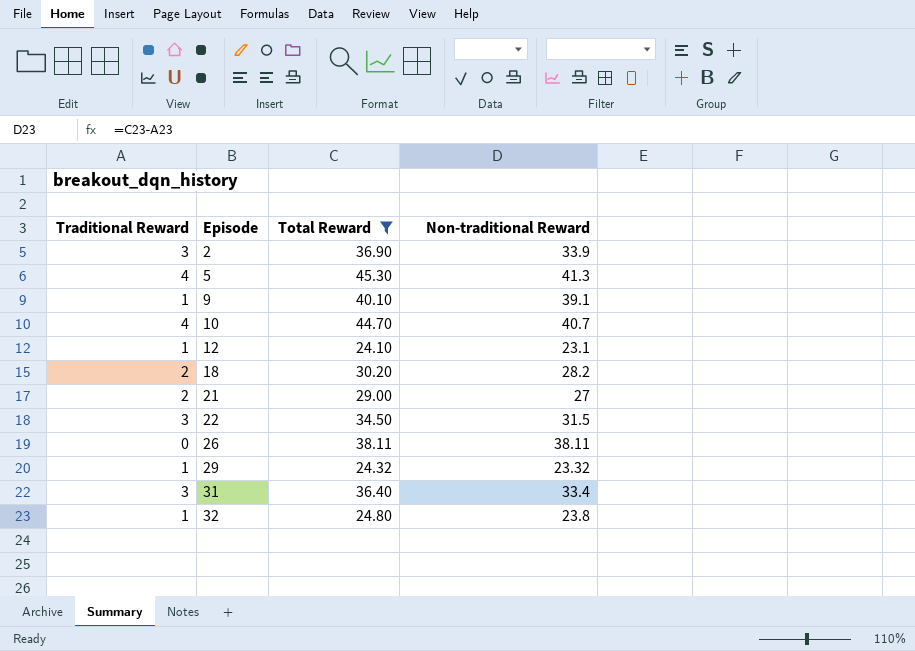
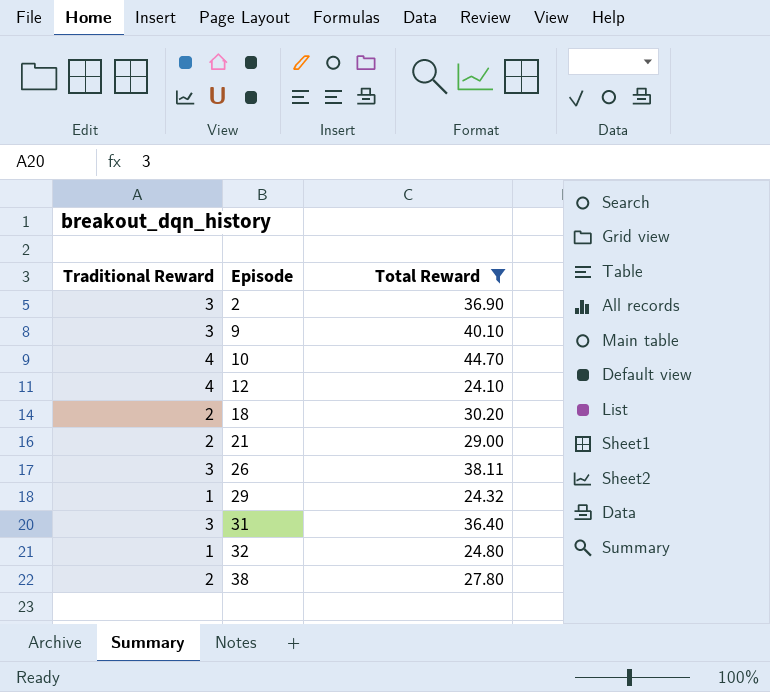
column Non-traditional Reward | formula: [Total Reward] - [Traditional Reward] -> none
row 5: 4 | 45.30 | 41.3 -> none
row 22: 3 | 34.50 | 31.5 -> none
9 | Traditional Reward: 1 -> 3
12 | Traditional Reward: 1 -> 4
26 | Traditional Reward: 0 -> 3
row 38: none -> 2 | 27.80

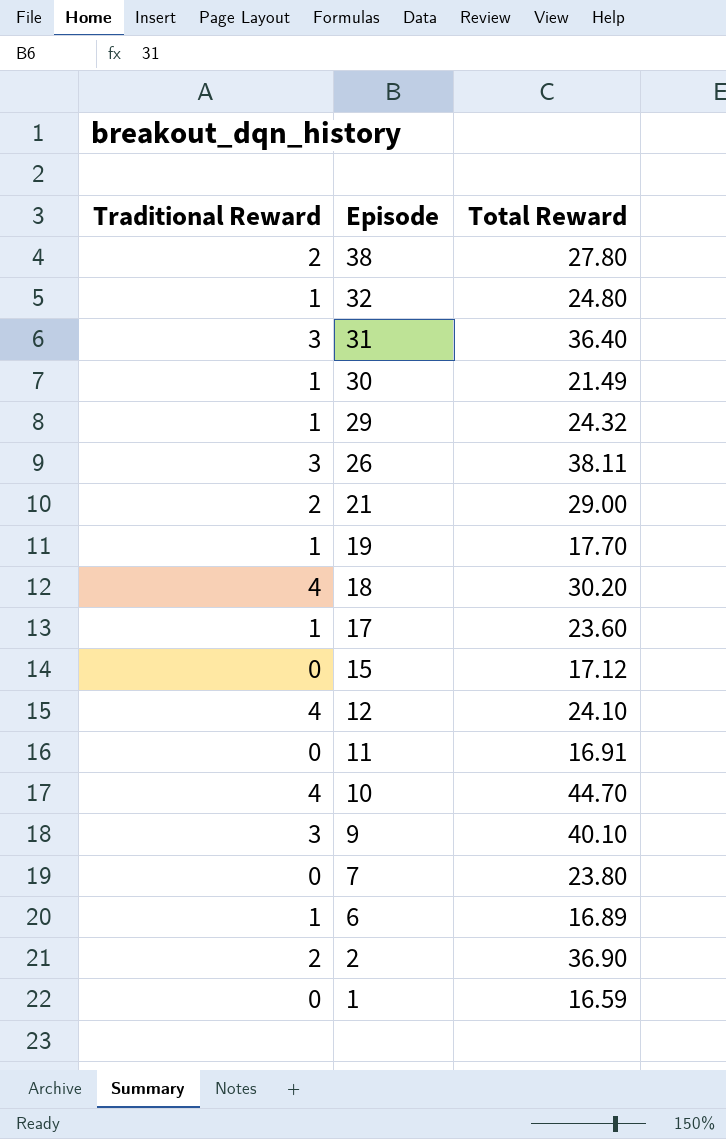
filter: Total Reward >= 24.10 -> none
row order: Episode ascending -> Episode descending
18 | Traditional Reward: 2 -> 4
2 | Traditional Reward: 3 -> 2

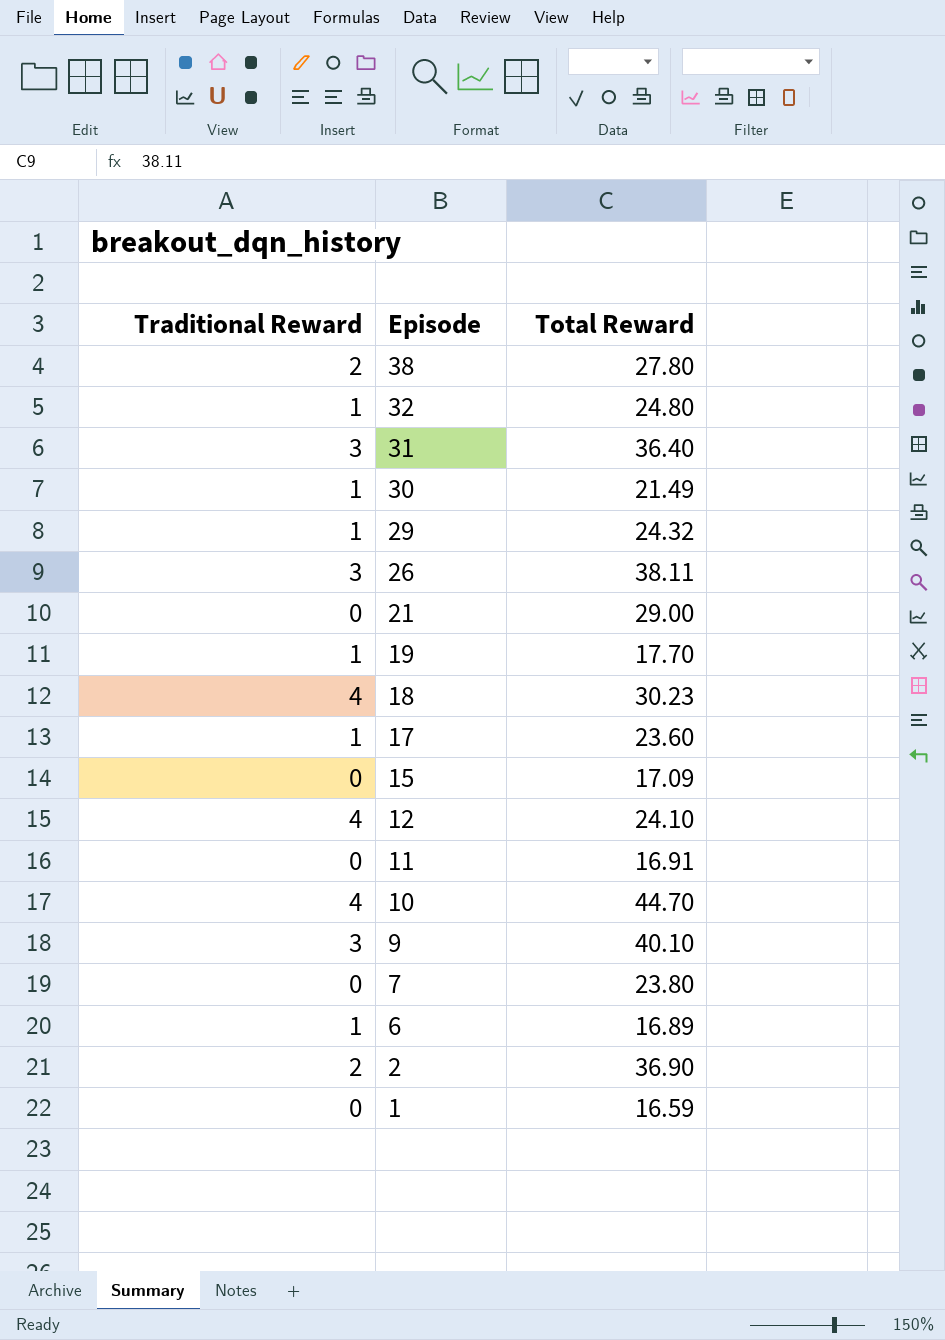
21 | Traditional Reward: 2 -> 0
18 | Total Reward: 30.20 -> 30.23
15 | Total Reward: 17.12 -> 17.09

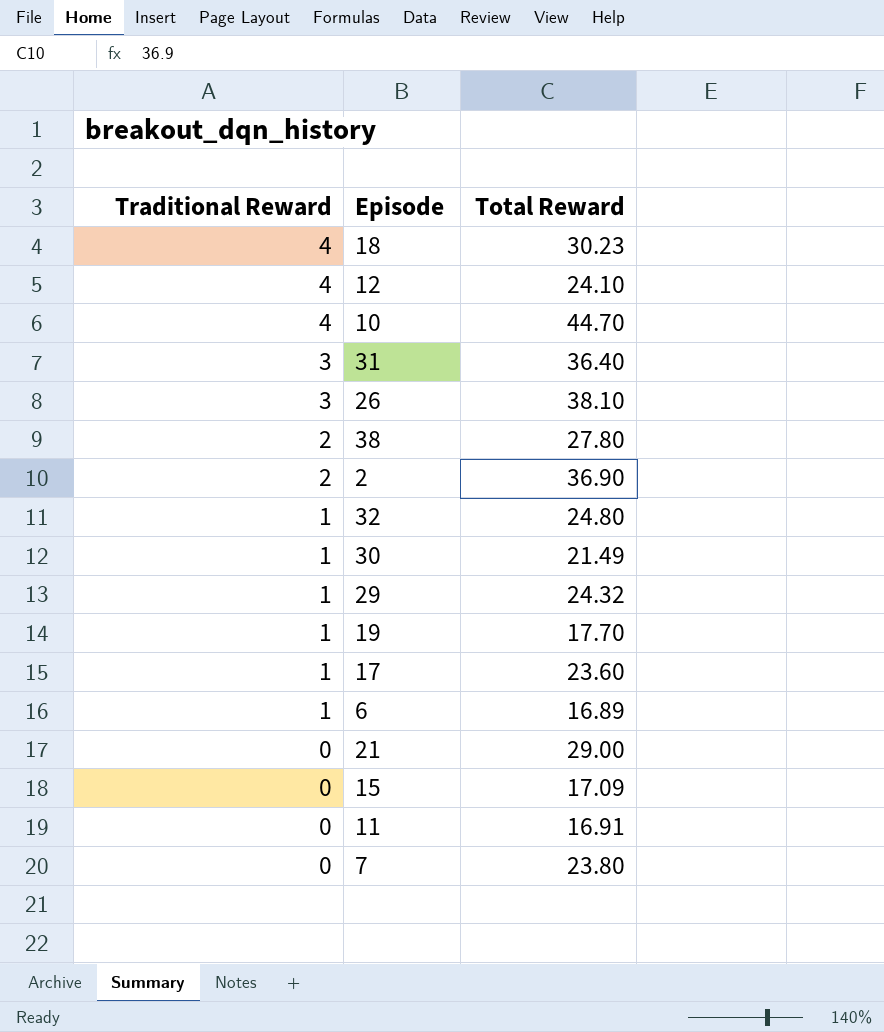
row order: Episode descending -> Traditional Reward descending
row 9: 3 | 40.10 -> none
row 1: 0 | 16.59 -> none
26 | Total Reward: 38.11 -> 38.10

